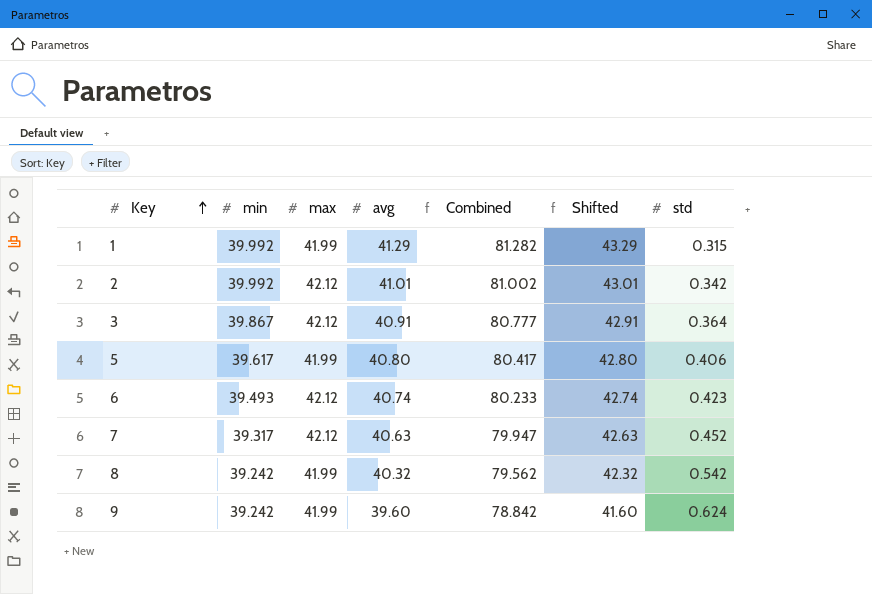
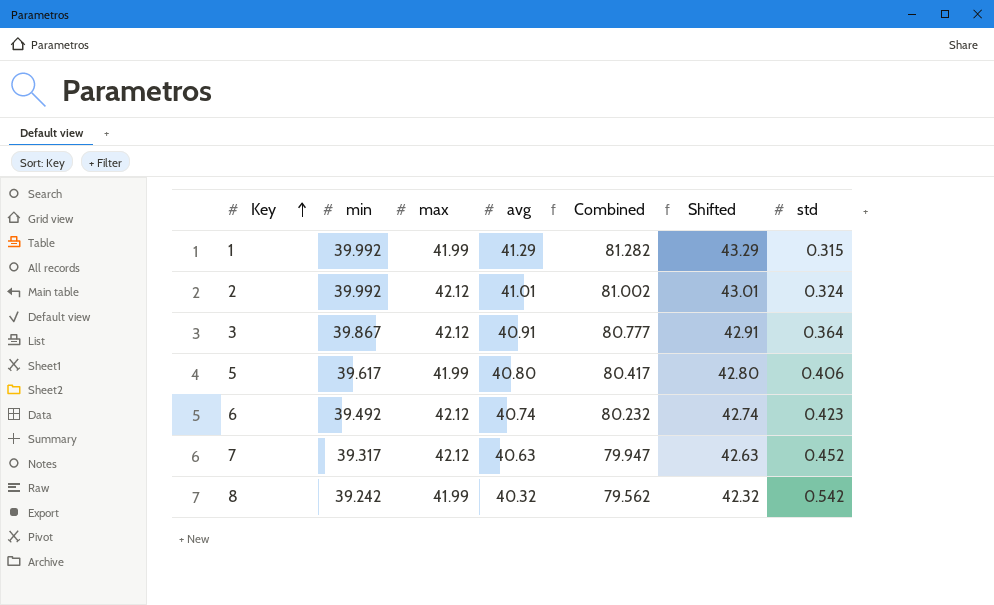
row 9: 39.242 | 41.99 | 39.60 | 78.842 | 41.60 | 0.624 -> none
2 | std: 0.342 -> 0.324
6 | min: 39.493 -> 39.492
6 | Combined: 80.233 -> 80.232

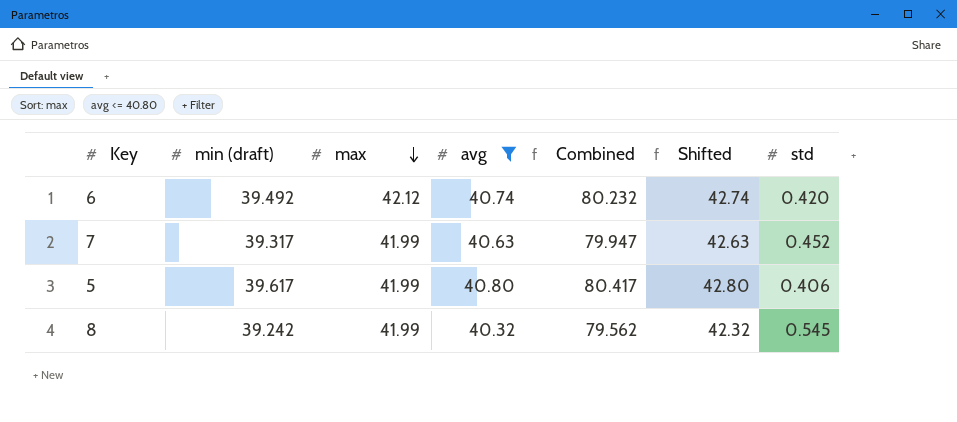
filter: none -> avg <= 40.80
row order: Key ascending -> max descending
column name: min -> min (draft)
6 | std: 0.423 -> 0.420
7 | max: 42.12 -> 41.99
8 | std: 0.542 -> 0.545

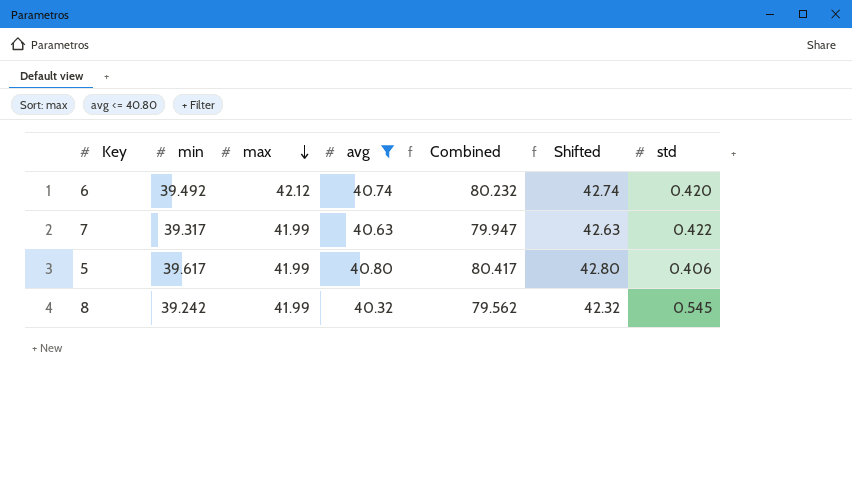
column name: min (draft) -> min
7 | std: 0.452 -> 0.422

